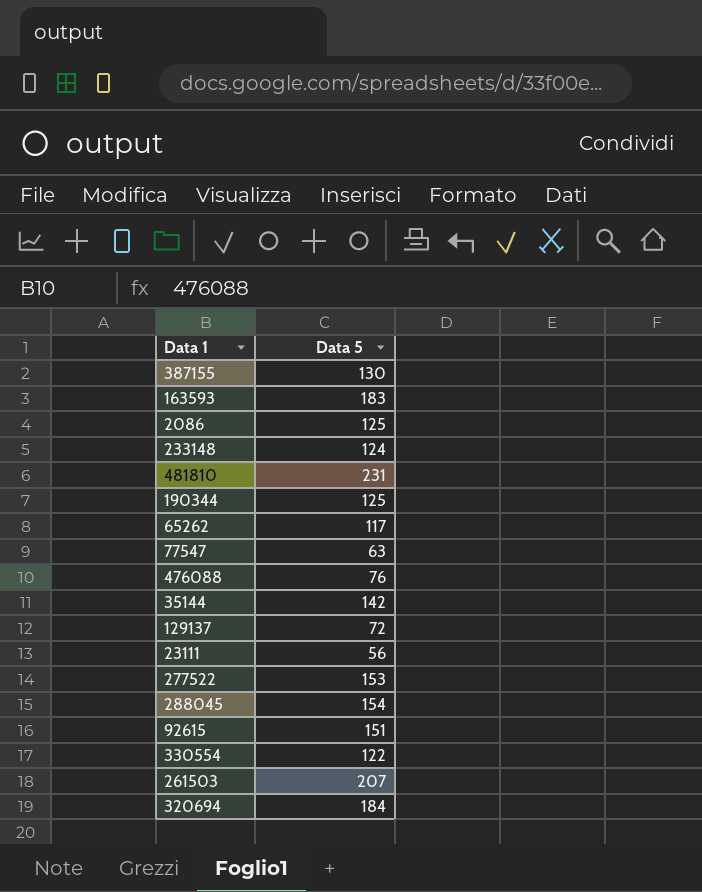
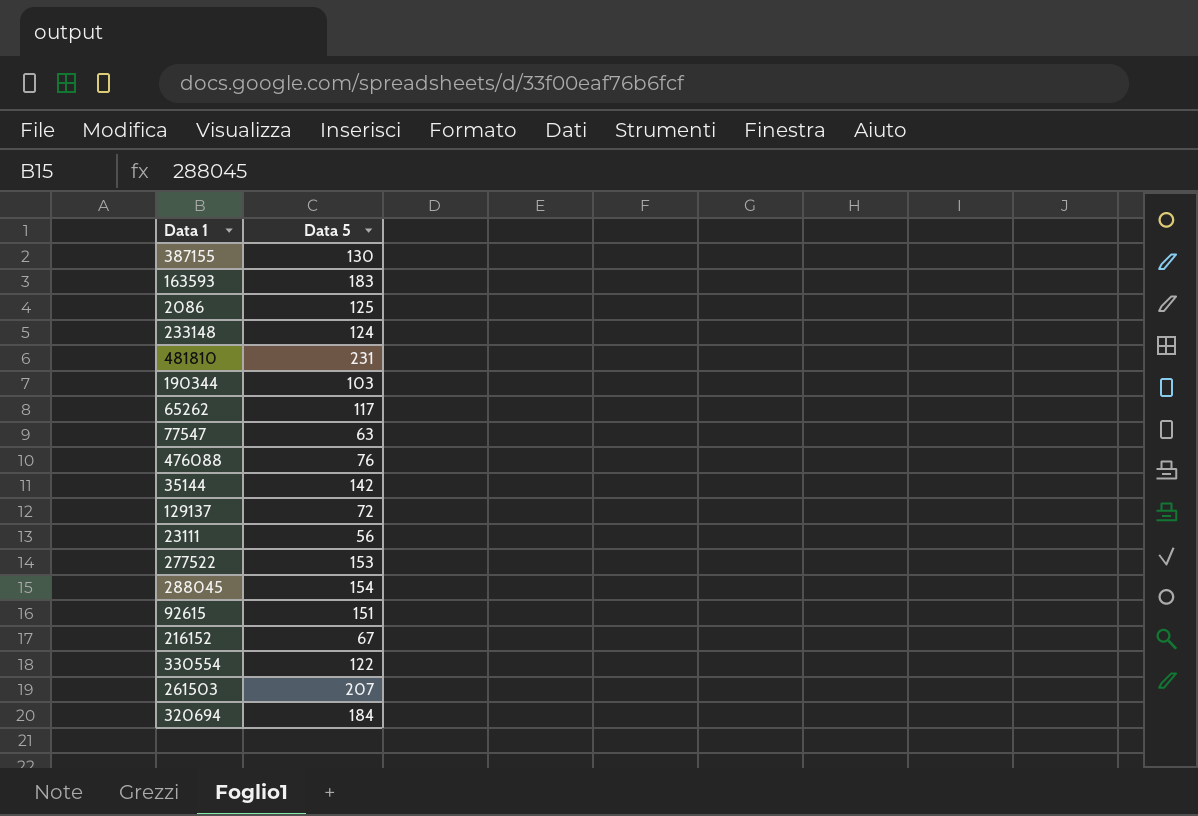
190344 | Data 5: 125 -> 103
row 216152: none -> 67

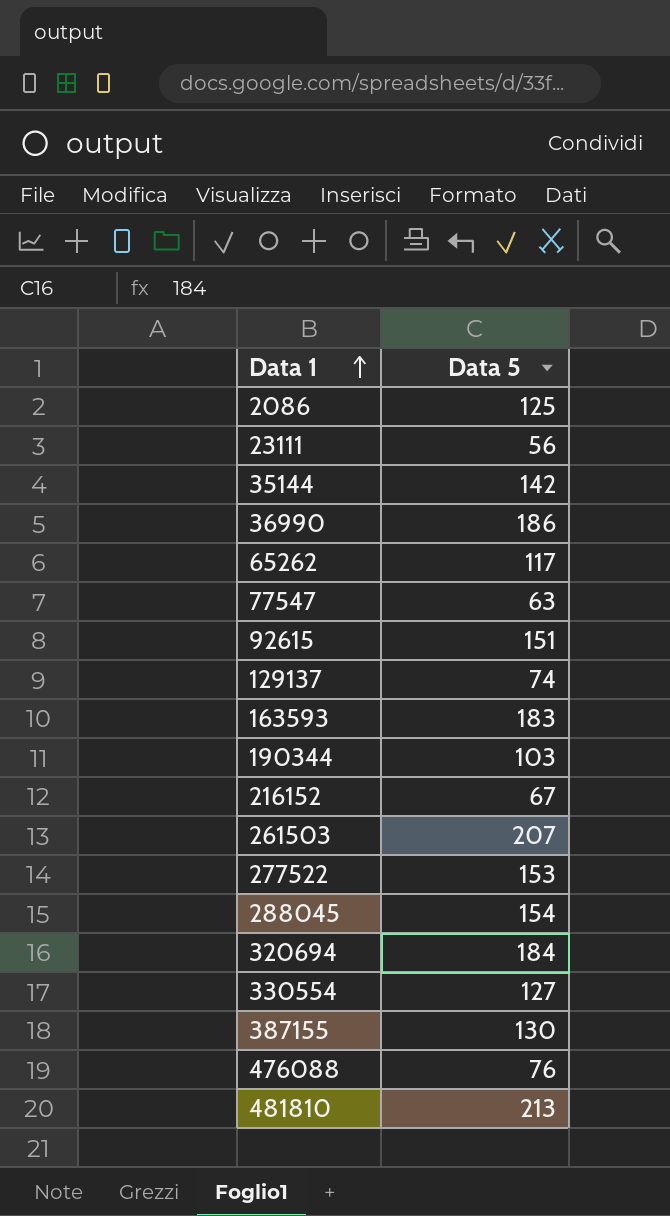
row order: none -> Data 1 ascending
row 233148: 124 -> none
row 36990: none -> 186
129137 | Data 5: 72 -> 74
330554 | Data 5: 122 -> 127
481810 | Data 5: 231 -> 213

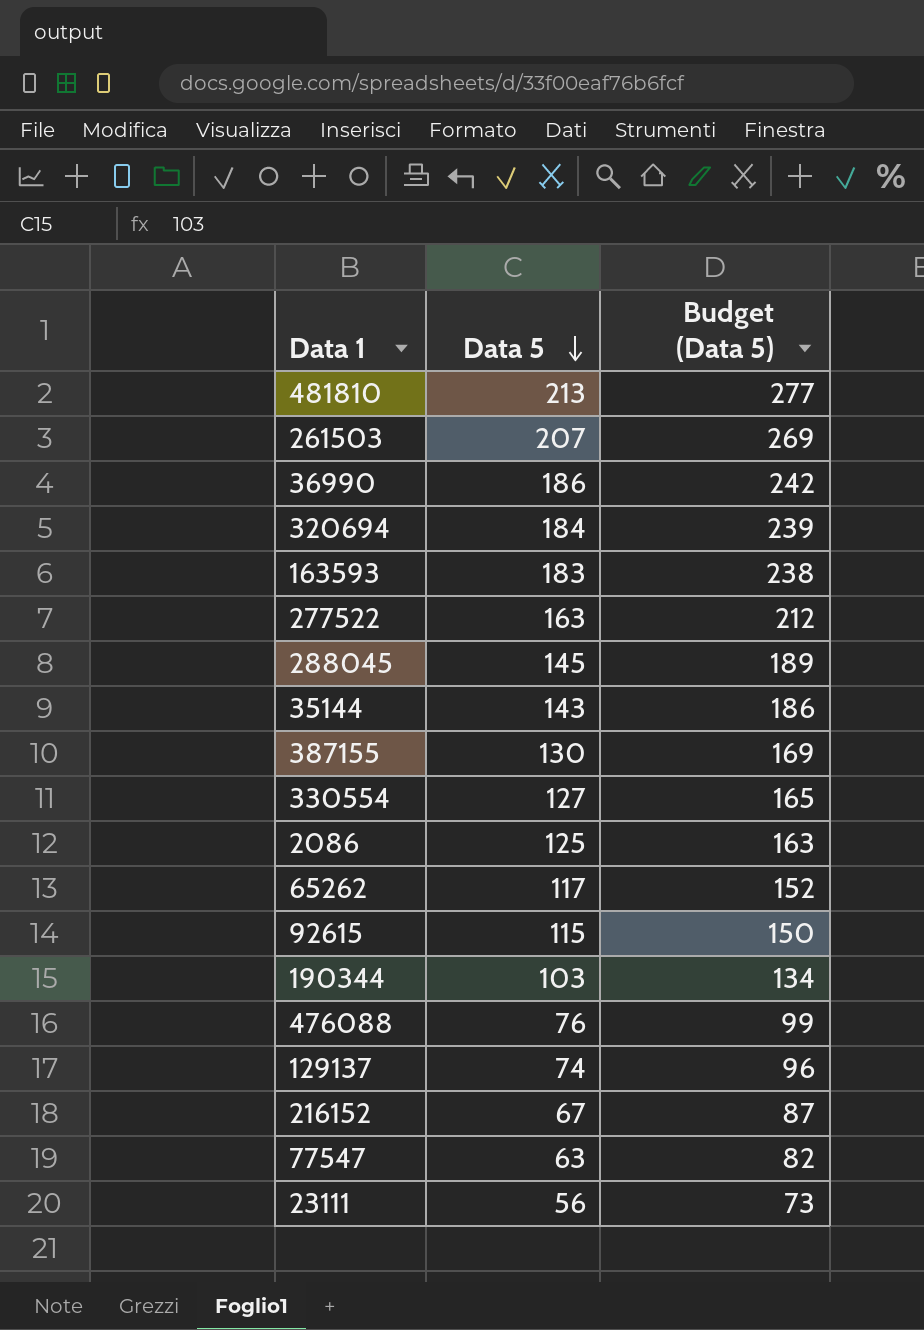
row order: Data 1 ascending -> Data 5 descending
column Budget (Data 5) | formula: none -> [Data 5] * 1.3
277522 | Data 5: 153 -> 163
288045 | Data 5: 154 -> 145
35144 | Data 5: 142 -> 143
92615 | Data 5: 151 -> 115

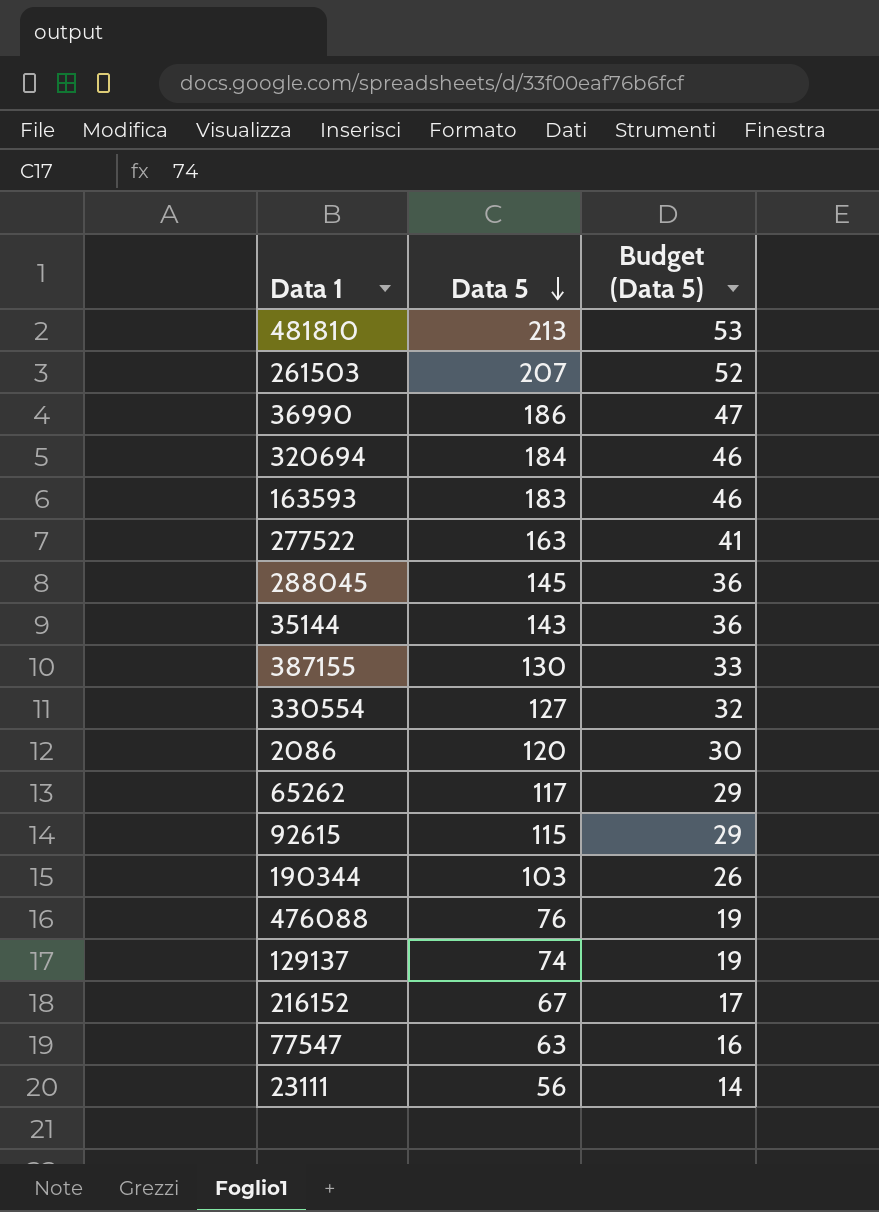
column Budget (Data 5) | formula: [Data 5] * 1.3 -> [Data 5] * 0.25
2086 | Data 5: 125 -> 120

